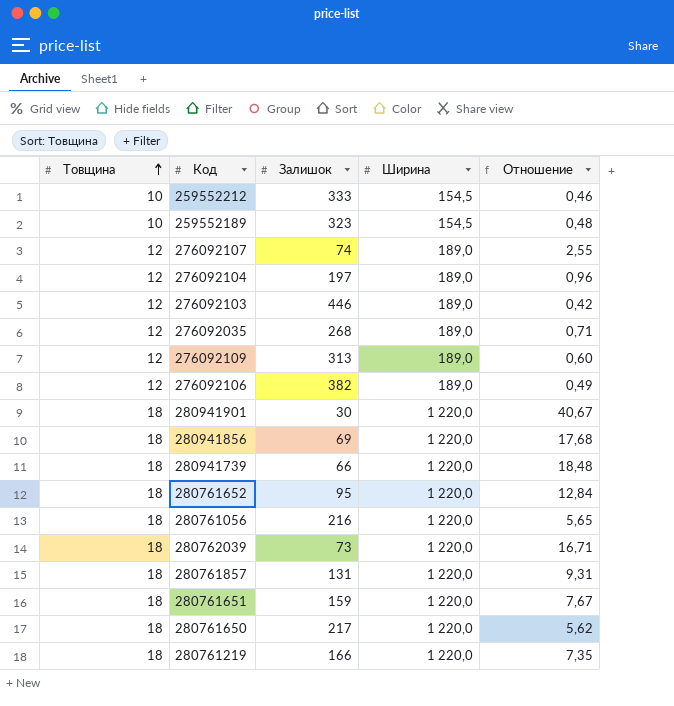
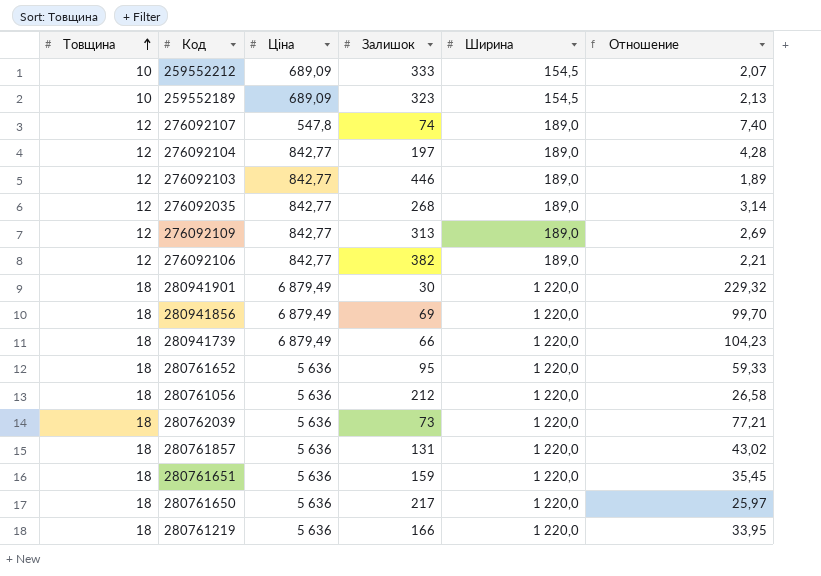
column Ціна | position: none -> 3
column Отношение | formula: [Ширина] / [Залишок] -> [Ціна] / [Залишок]
280761056 | Залишок: 216 -> 212

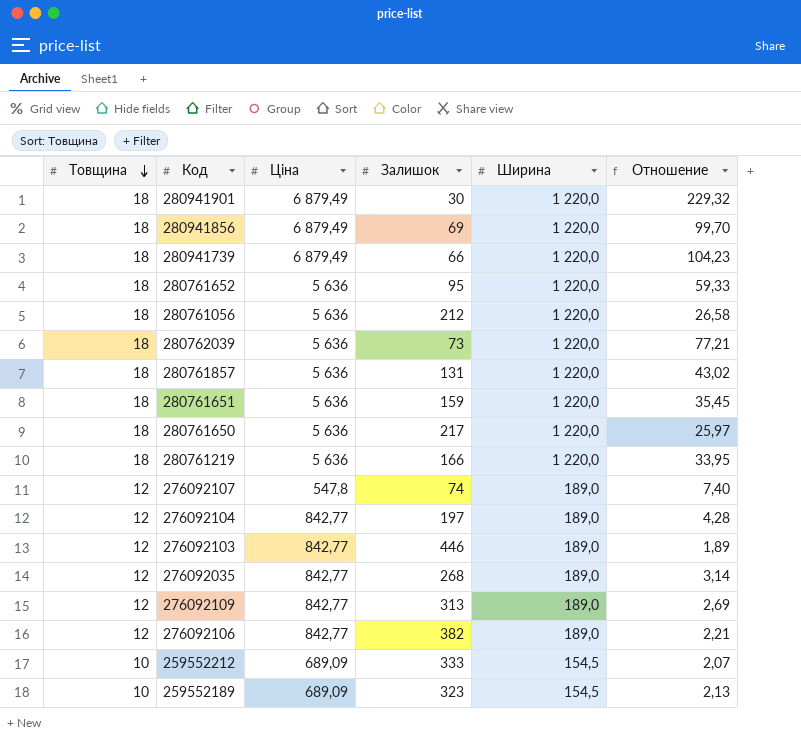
row order: Товщина ascending -> Товщина descending

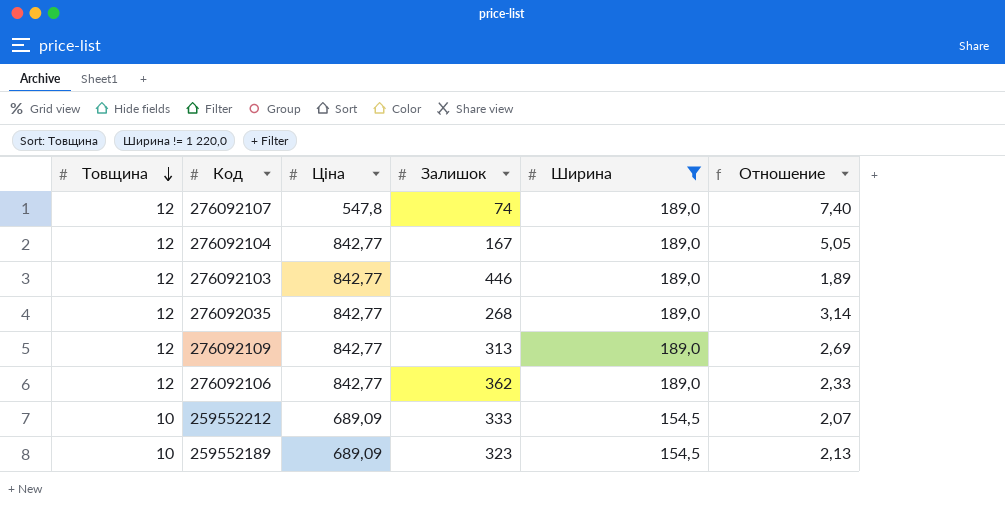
filter: none -> Ширина != 1 220,0
276092104 | Залишок: 197 -> 167
276092104 | Отношение: 4,28 -> 5,05
276092106 | Залишок: 382 -> 362
276092106 | Отношение: 2,21 -> 2,33

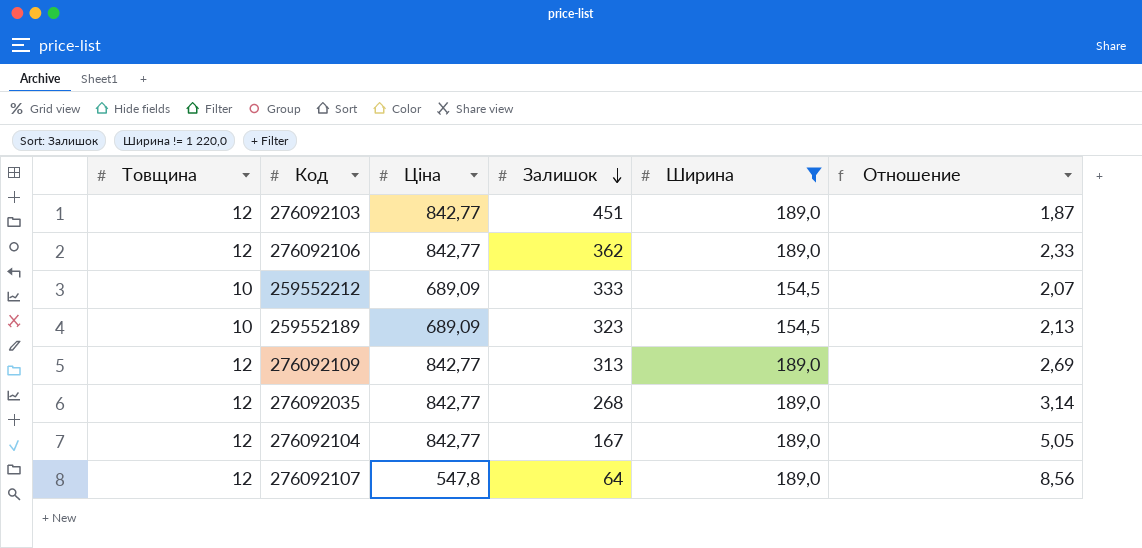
row order: Товщина descending -> Залишок descending
276092103 | Залишок: 446 -> 451
276092103 | Отношение: 1,89 -> 1,87
276092107 | Залишок: 74 -> 64
276092107 | Отношение: 7,40 -> 8,56

